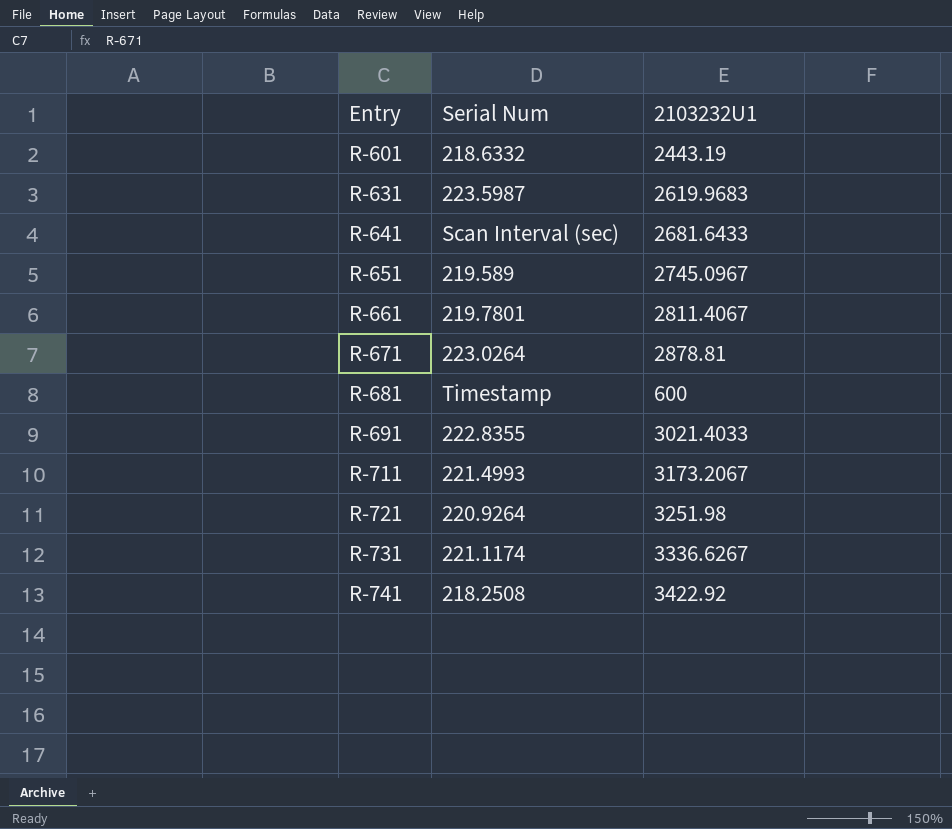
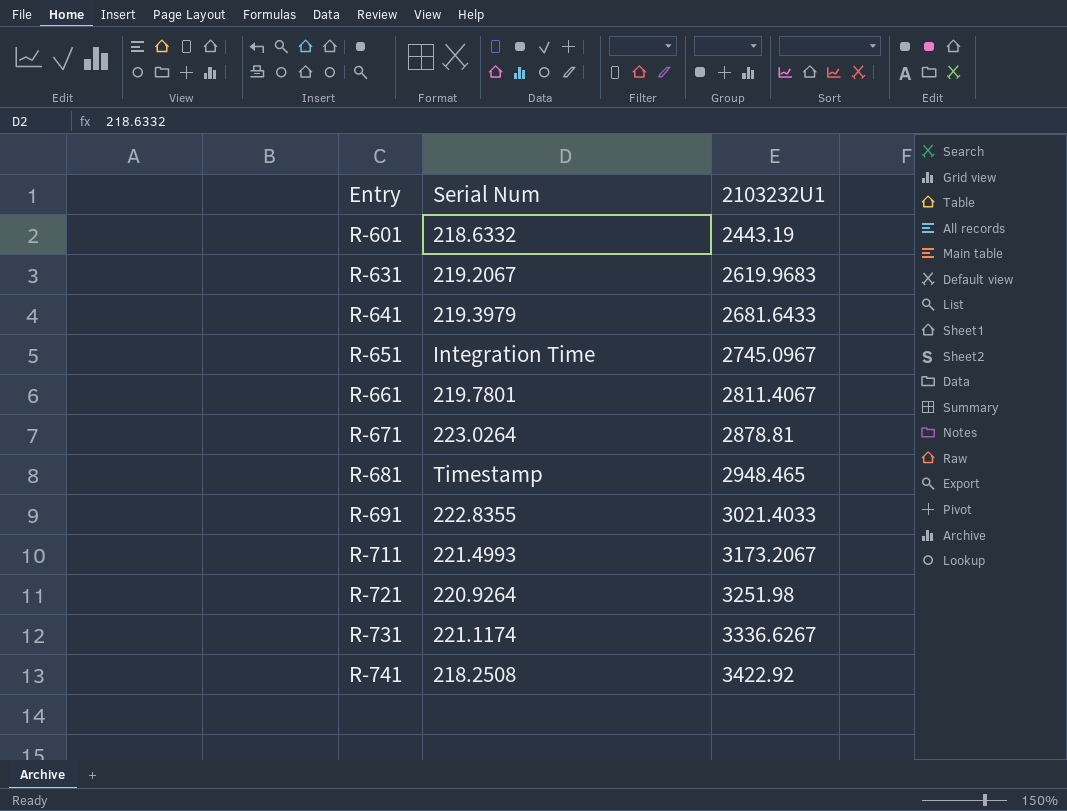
R-631 | Serial Num: 223.5987 -> 219.2067
R-641 | Serial Num: Scan Interval (sec) -> 219.3979
R-651 | Serial Num: 219.589 -> Integration Time
R-681 | 2103232U1: 600 -> 2948.465

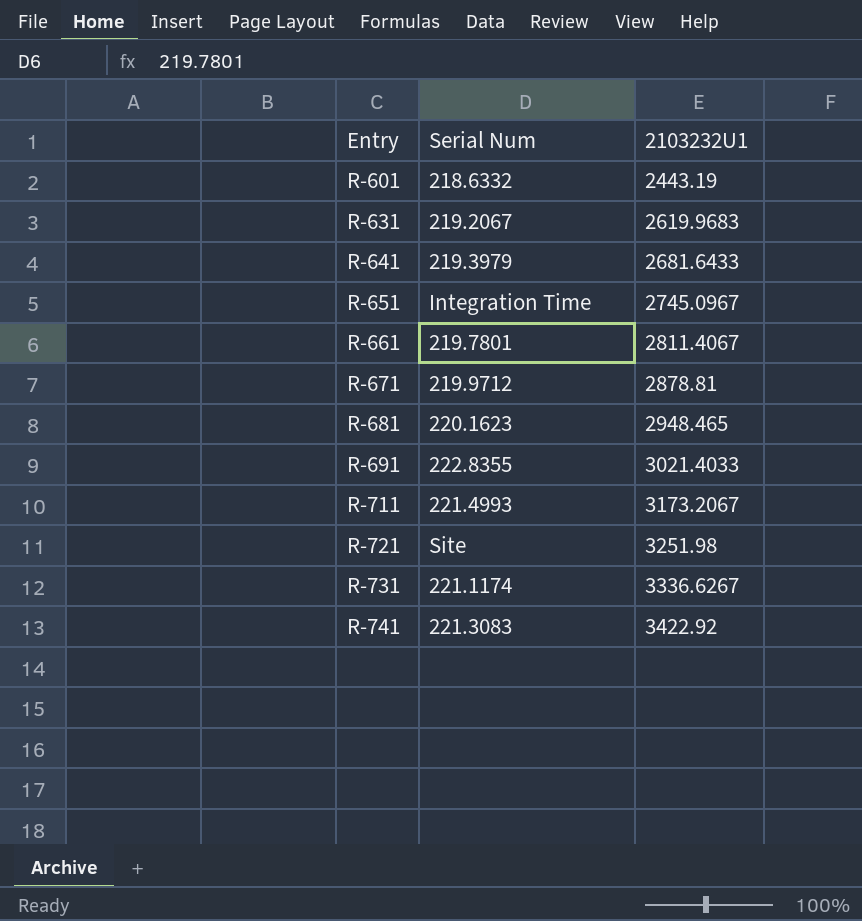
R-671 | Serial Num: 223.0264 -> 219.9712
R-681 | Serial Num: Timestamp -> 220.1623
R-721 | Serial Num: 220.9264 -> Site
R-741 | Serial Num: 218.2508 -> 221.3083

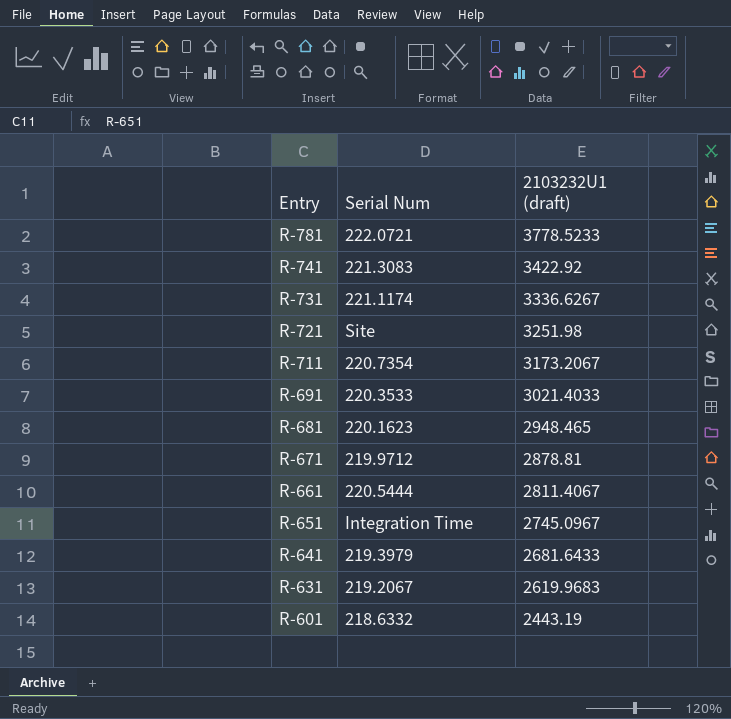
row order: Entry ascending -> Entry descending
column name: 2103232U1 -> 2103232U1 (draft)
row R-781: none -> 222.0721 | 3778.5233
R-711 | Serial Num: 221.4993 -> 220.7354
R-691 | Serial Num: 222.8355 -> 220.3533
R-661 | Serial Num: 219.7801 -> 220.5444

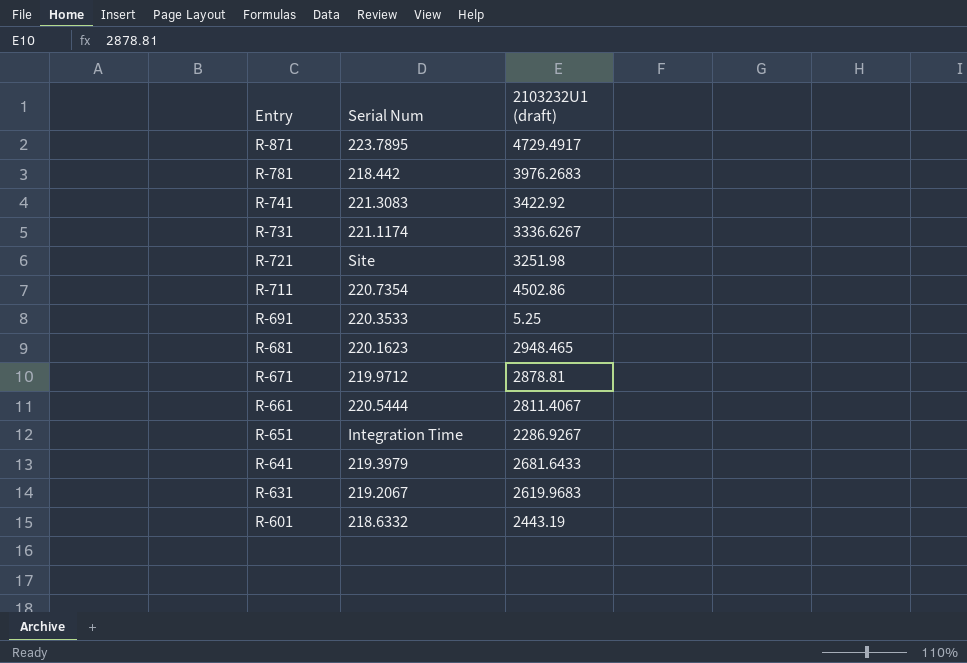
row R-871: none -> 223.7895 | 4729.4917
R-781 | Serial Num: 222.0721 -> 218.442
R-781 | 2103232U1 (draft): 3778.5233 -> 3976.2683
R-711 | 2103232U1 (draft): 3173.2067 -> 4502.86
R-691 | 2103232U1 (draft): 3021.4033 -> 5.25
R-651 | 2103232U1 (draft): 2745.0967 -> 2286.9267

